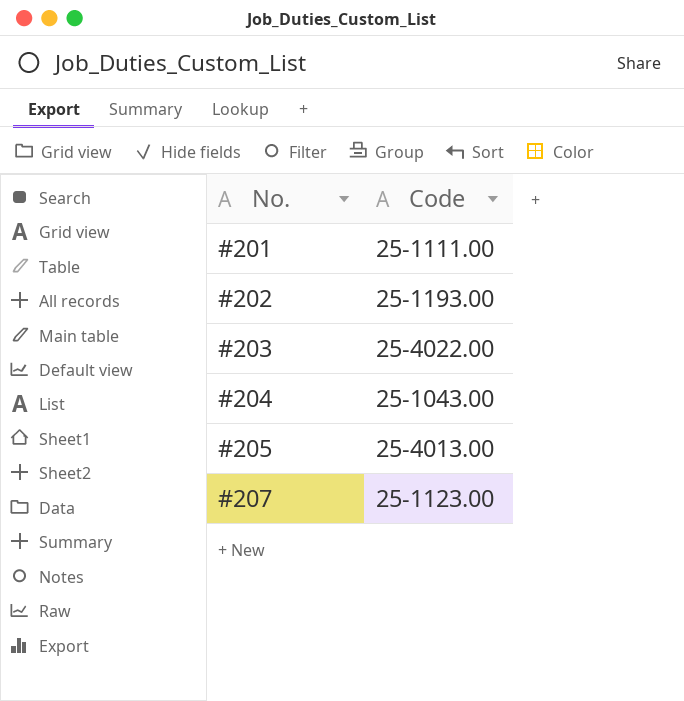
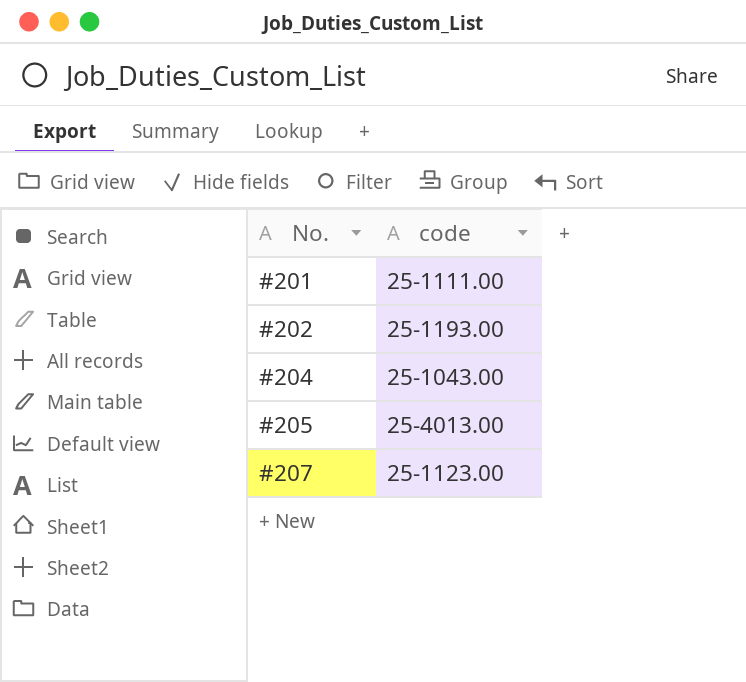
column name: Code -> code
row #203: 25-4022.00 -> none

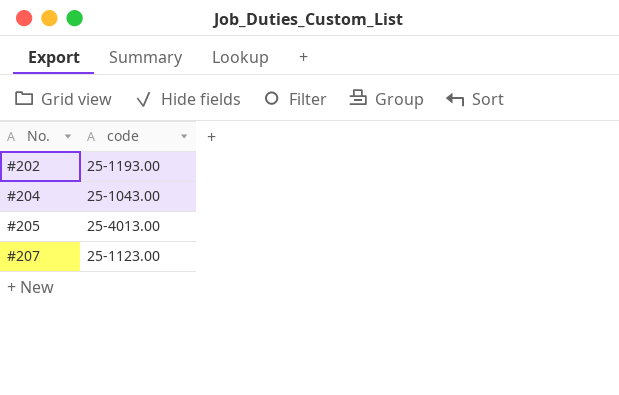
row #201: 25-1111.00 -> none

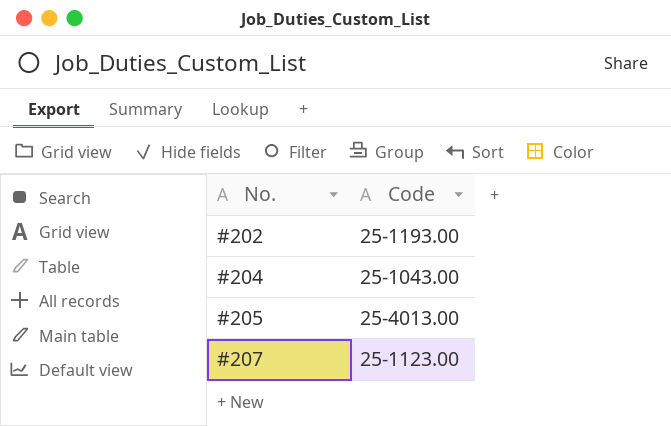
column name: code -> Code

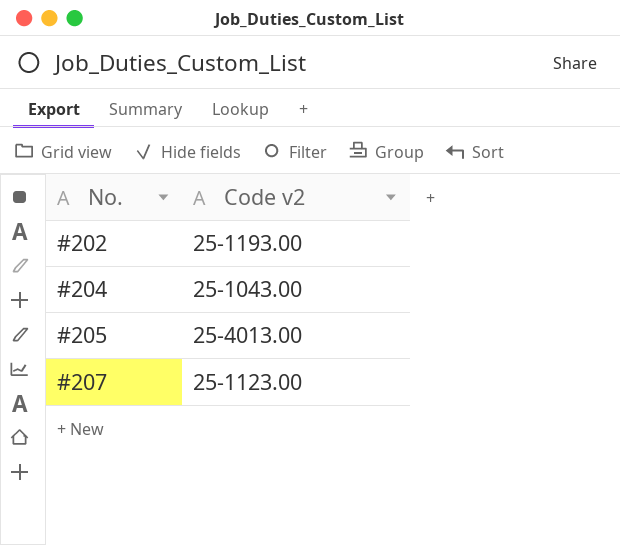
column name: Code -> Code v2

